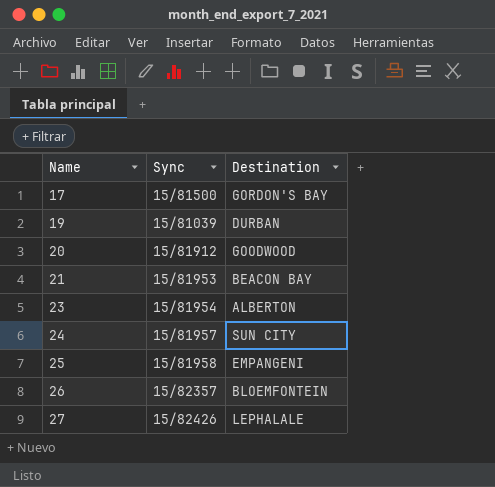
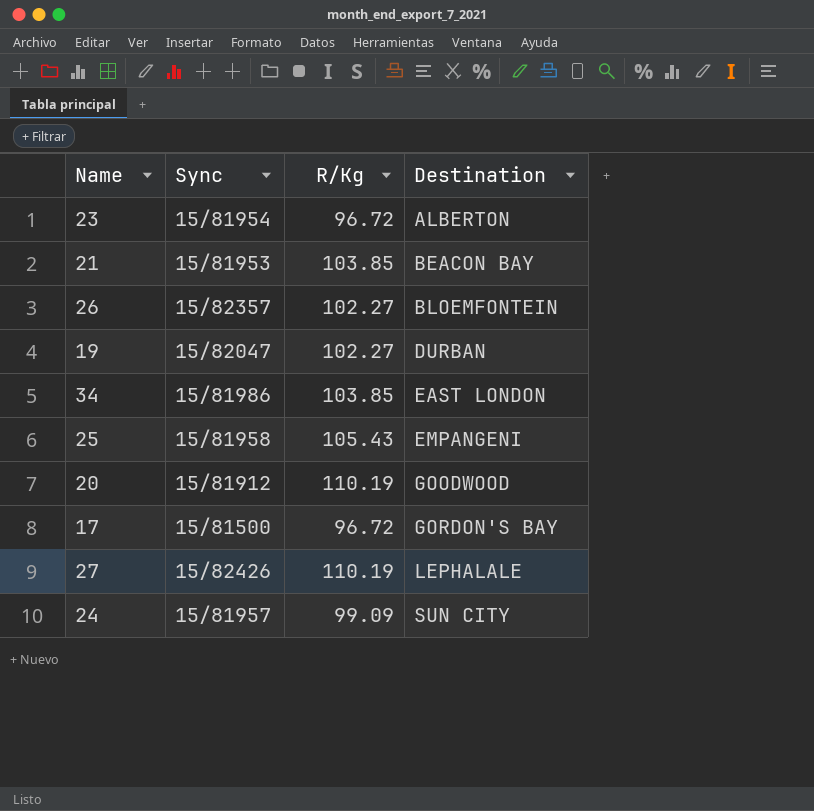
row order: Name ascending -> Destination ascending
column R/Kg | position: none -> 3
19 | Sync: 15/81039 -> 15/82047
row 34: none -> 15/81986 | 103.85 | EAST LONDON

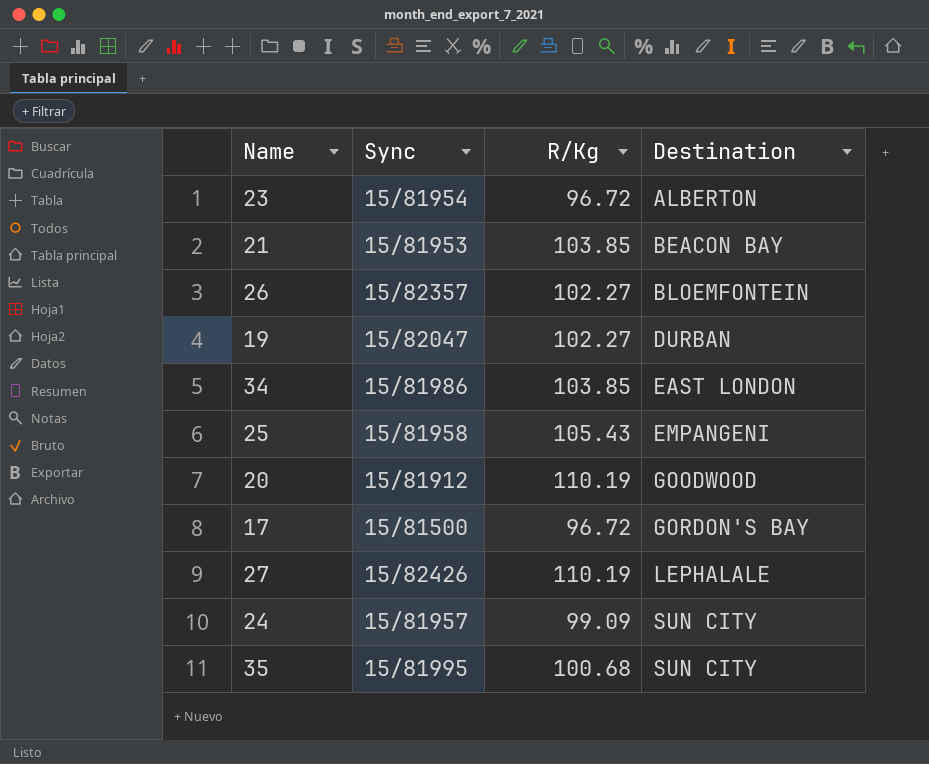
row 35: none -> 15/81995 | 100.68 | SUN CITY

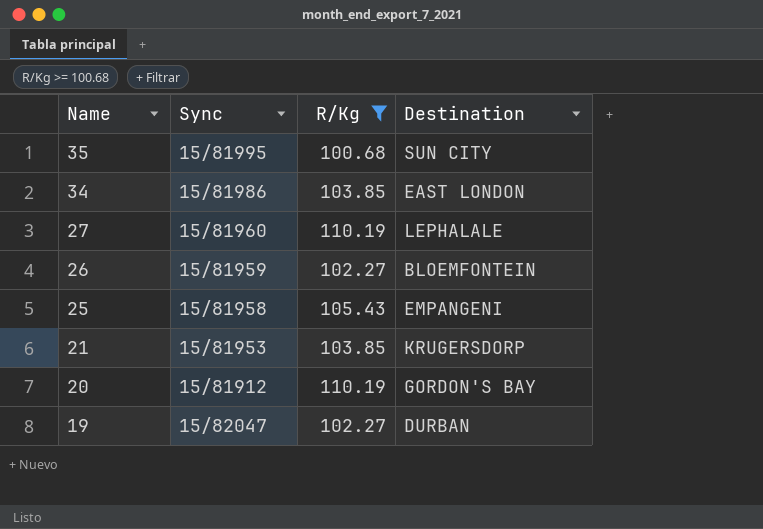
filter: none -> R/Kg >= 100.68
row order: Destination ascending -> Name descending
27 | Sync: 15/82426 -> 15/81960
26 | Sync: 15/82357 -> 15/81959
21 | Destination: BEACON BAY -> KRUGERSDORP
20 | Destination: GOODWOOD -> GORDON'S BAY

